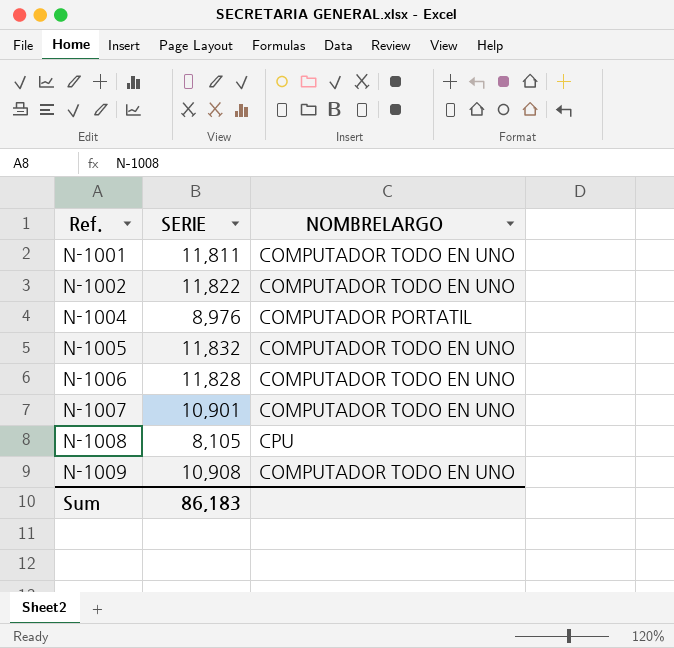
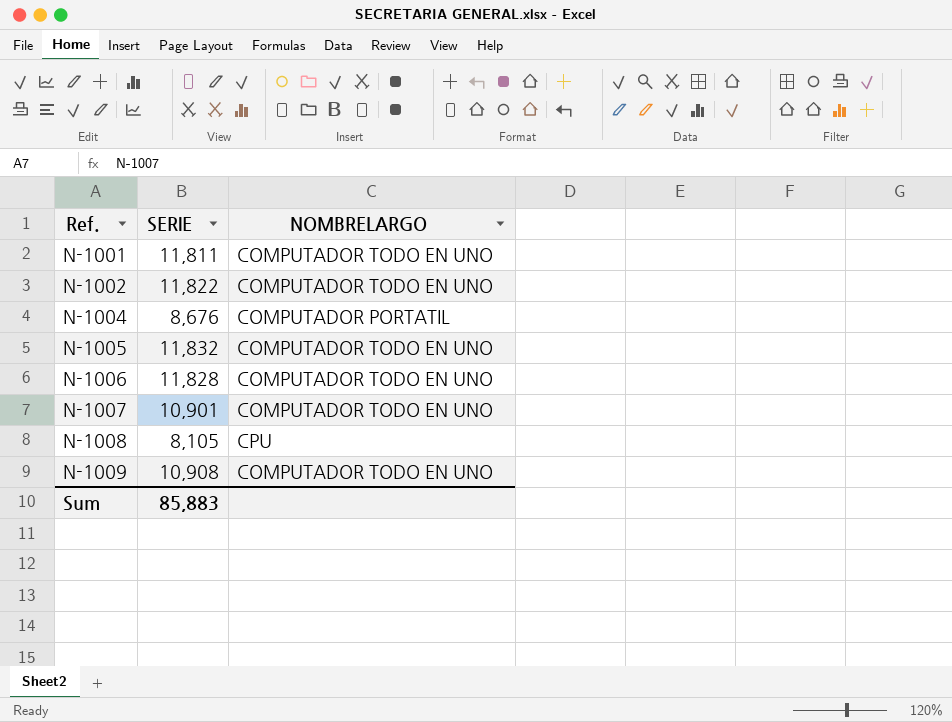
N-1004 | SERIE: 8,976 -> 8,676
Sum | SERIE: 86,183 -> 85,883

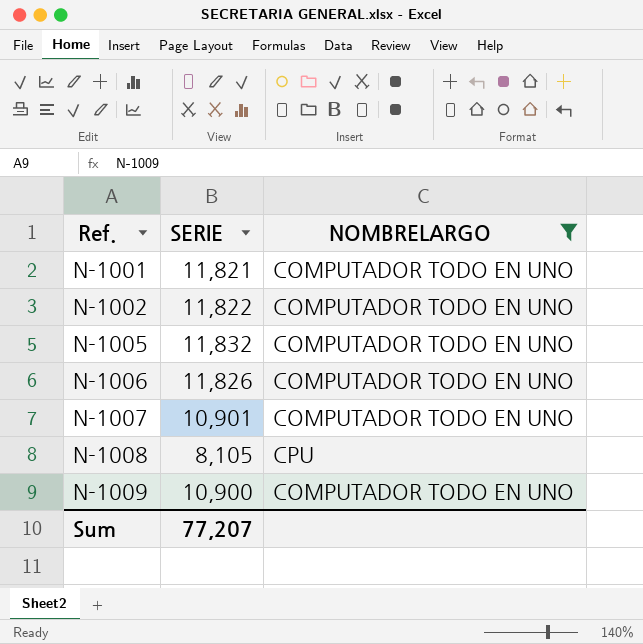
filter: none -> NOMBRELARGO != COMPUTADOR PORTATIL
N-1001 | SERIE: 11,811 -> 11,821
N-1006 | SERIE: 11,828 -> 11,826
N-1009 | SERIE: 10,908 -> 10,900
Sum | SERIE: 85,883 -> 77,207

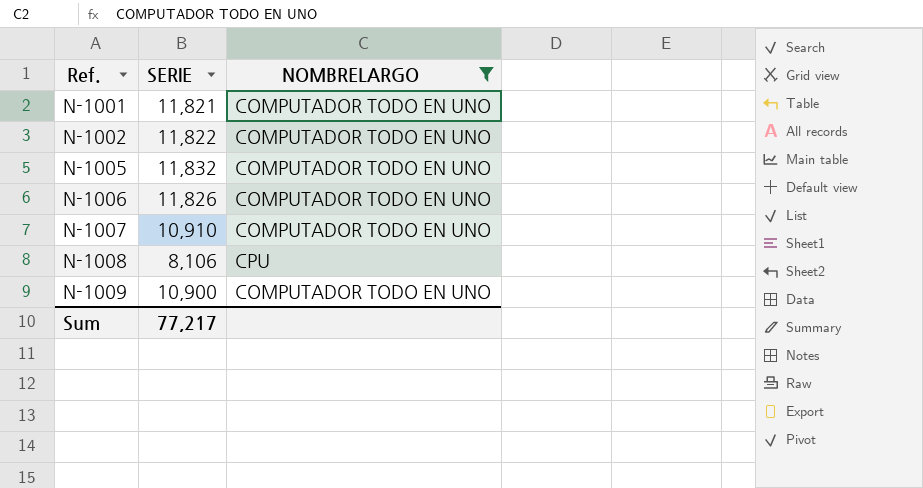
N-1007 | SERIE: 10,901 -> 10,910
N-1008 | SERIE: 8,105 -> 8,106
Sum | SERIE: 77,207 -> 77,217

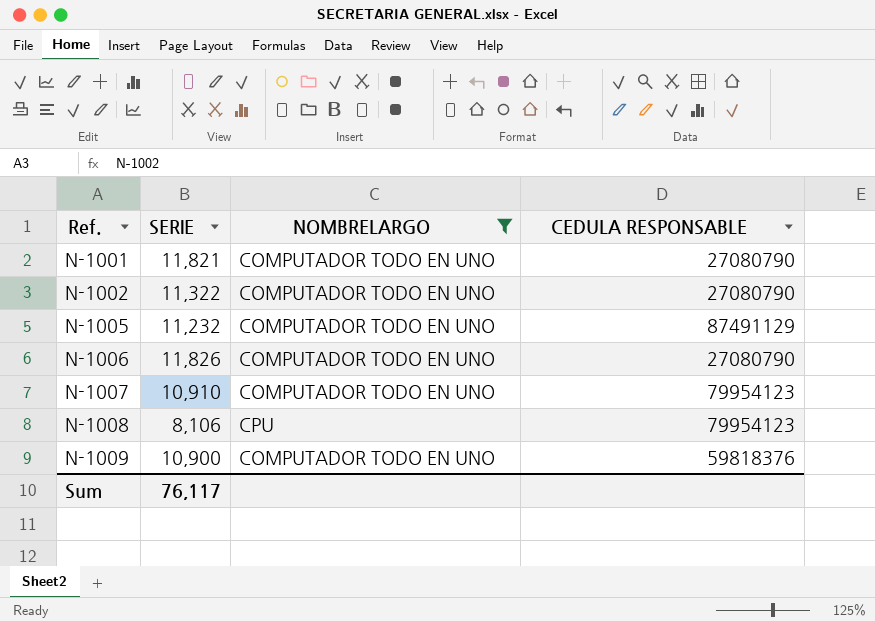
column CEDULA RESPONSABLE | position: none -> 4
N-1002 | SERIE: 11,822 -> 11,322
N-1005 | SERIE: 11,832 -> 11,232
Sum | SERIE: 77,217 -> 76,117

